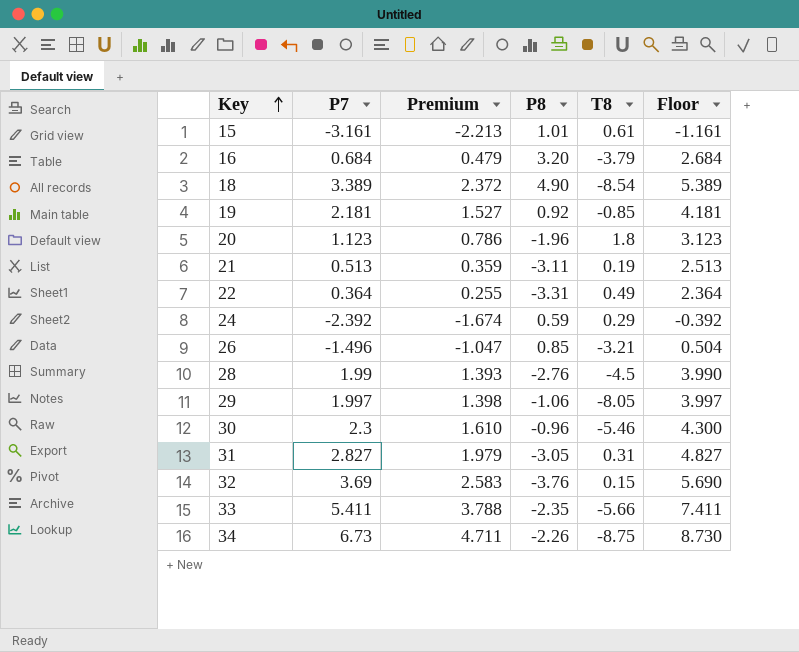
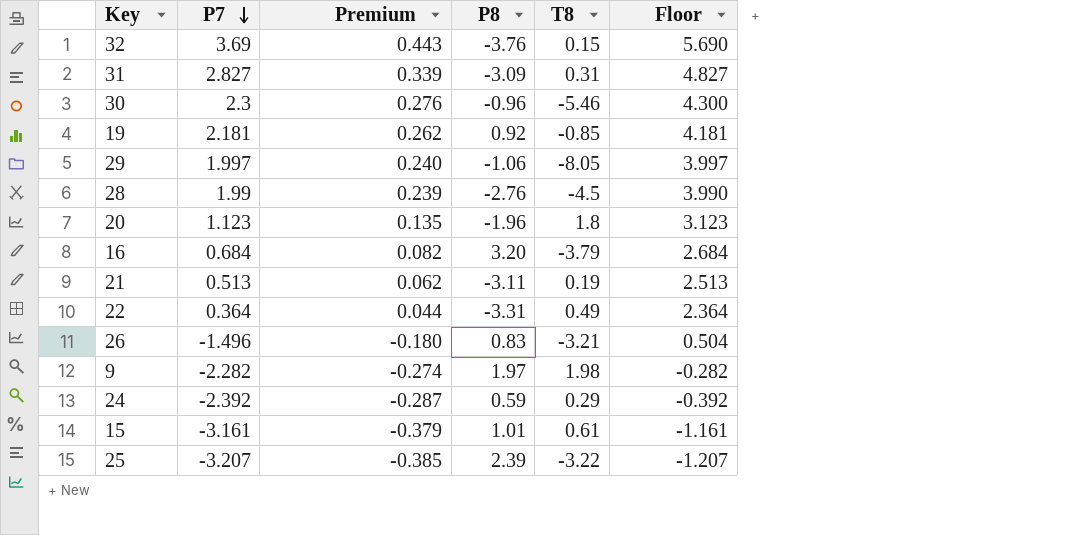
row order: Key ascending -> P7 descending
column Premium | formula: [P7] * 0.7 -> [P7] * 0.12
row 18: 3.389 | 2.372 | 4.90 | -8.54 | 5.389 -> none
row 33: 5.411 | 3.788 | -2.35 | -5.66 | 7.411 -> none
row 34: 6.73 | 4.711 | -2.26 | -8.75 | 8.730 -> none
31 | P8: -3.05 -> -3.09
26 | P8: 0.85 -> 0.83
row 9: none -> -2.282 | -0.274 | 1.97 | 1.98 | -0.282
row 25: none -> -3.207 | -0.385 | 2.39 | -3.22 | -1.207

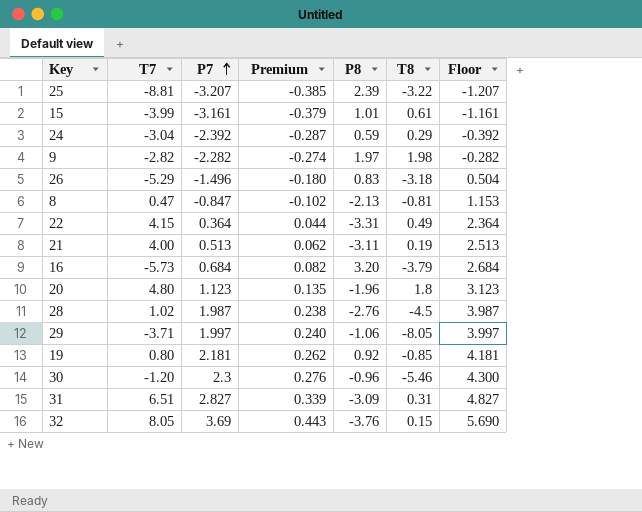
row order: P7 descending -> P7 ascending
column T7 | position: none -> 2
26 | T8: -3.21 -> -3.18
row 8: none -> 0.47 | -0.847 | -0.102 | -2.13 | -0.81 | 1.153
28 | P7: 1.99 -> 1.987
28 | Premium: 0.239 -> 0.238
28 | Floor: 3.990 -> 3.987

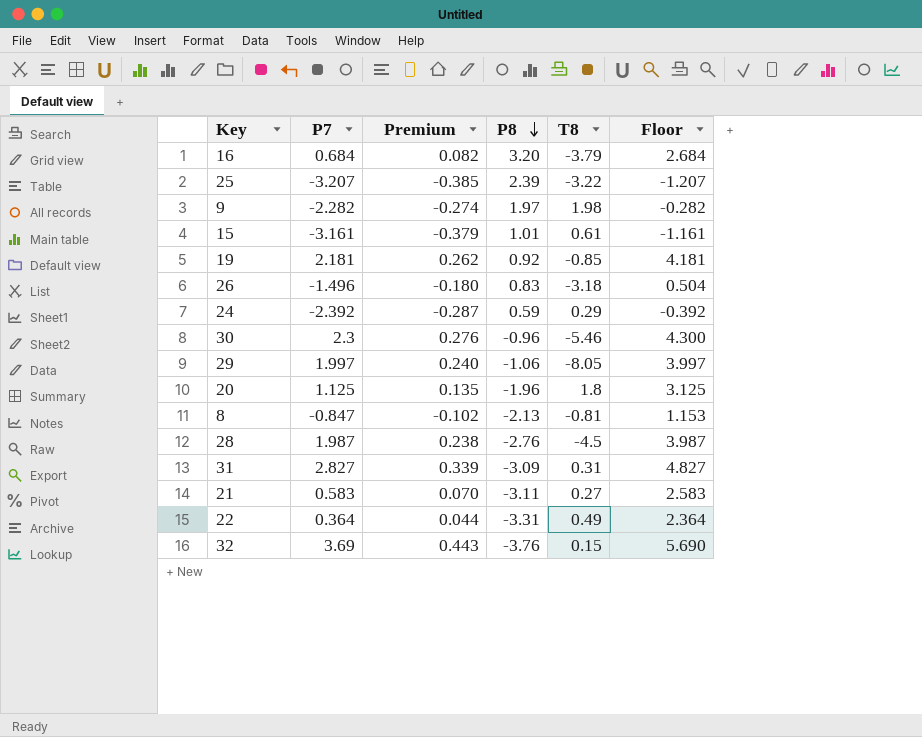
row order: P7 ascending -> P8 descending
column T7 | position: 2 -> none
20 | P7: 1.123 -> 1.125
20 | Floor: 3.123 -> 3.125
21 | P7: 0.513 -> 0.583
21 | Premium: 0.062 -> 0.070
21 | T8: 0.19 -> 0.27
21 | Floor: 2.513 -> 2.583

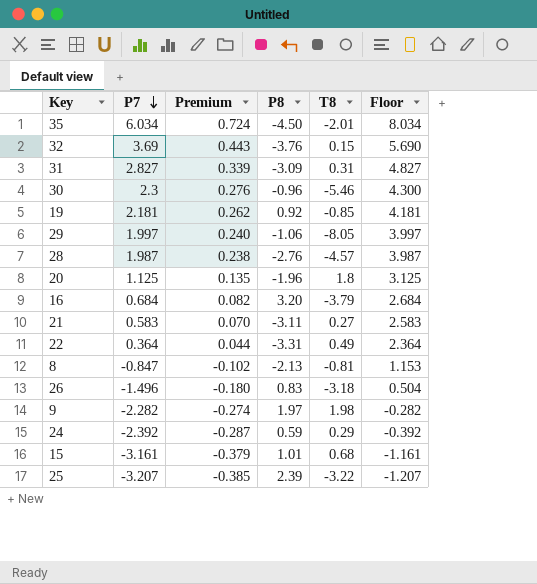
row order: P8 descending -> P7 descending
row 35: none -> 6.034 | 0.724 | -4.50 | -2.01 | 8.034
28 | T8: -4.5 -> -4.57
15 | T8: 0.61 -> 0.68

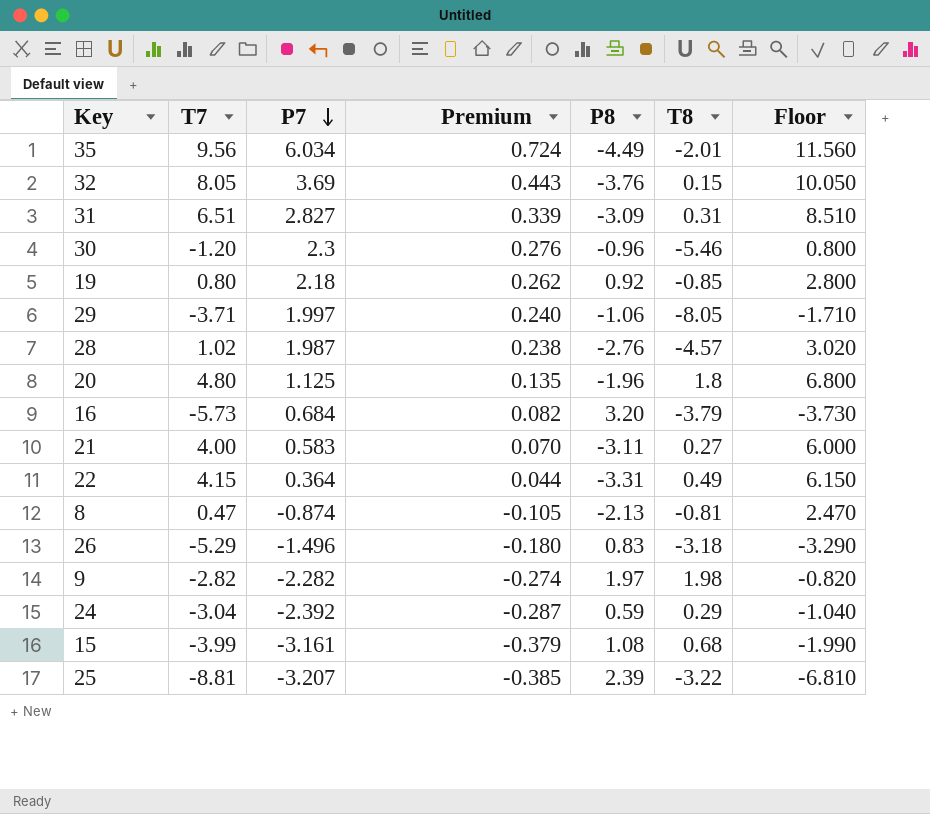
column T7 | position: none -> 2
column Floor | formula: [P7] + 2 -> [T7] + 2
35 | P8: -4.50 -> -4.49
19 | P7: 2.181 -> 2.18
8 | P7: -0.847 -> -0.874
8 | Premium: -0.102 -> -0.105
15 | P8: 1.01 -> 1.08

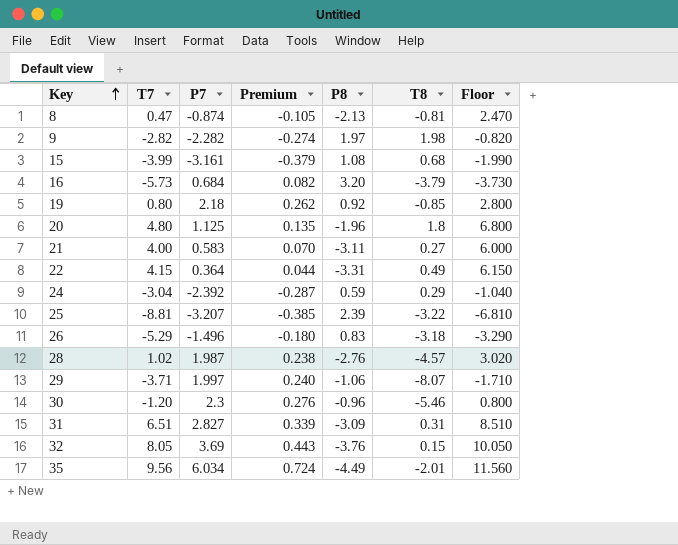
row order: P7 descending -> Key ascending
29 | T8: -8.05 -> -8.07

